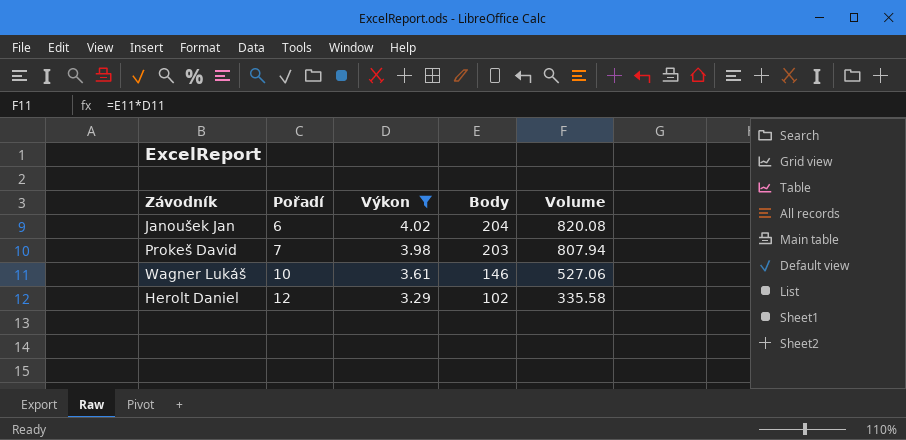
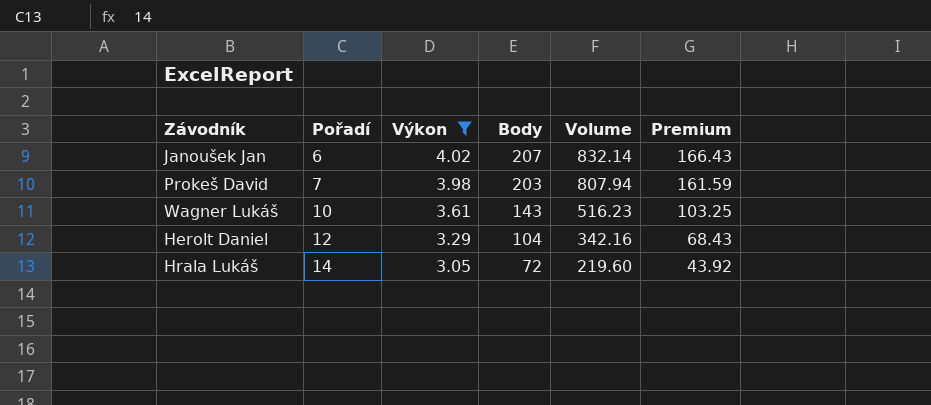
column Premium | formula: none -> [Volume] * 0.2
Janoušek Jan | Body: 204 -> 207
Janoušek Jan | Volume: 820.08 -> 832.14
Wagner Lukáš | Body: 146 -> 143
Wagner Lukáš | Volume: 527.06 -> 516.23
Herolt Daniel | Body: 102 -> 104
Herolt Daniel | Volume: 335.58 -> 342.16
row Hrala Lukáš: none -> 14 | 3.05 | 72 | 219.60 | 43.92

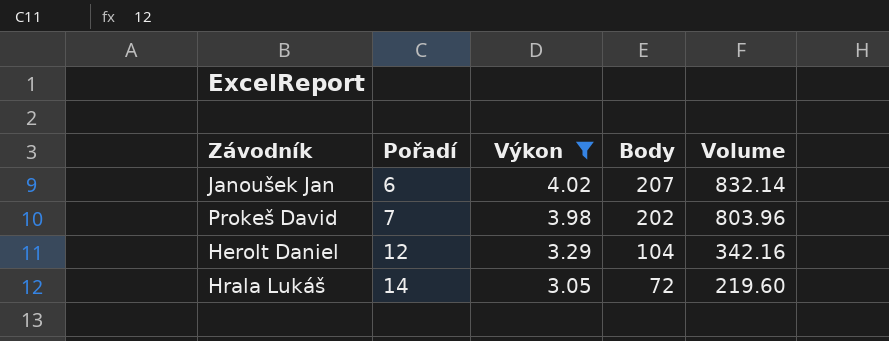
column Premium | formula: [Volume] * 0.2 -> none
row Wagner Lukáš: 10 | 3.61 | 143 | 516.23 | 103.25 -> none
Prokeš David | Body: 203 -> 202
Prokeš David | Volume: 807.94 -> 803.96

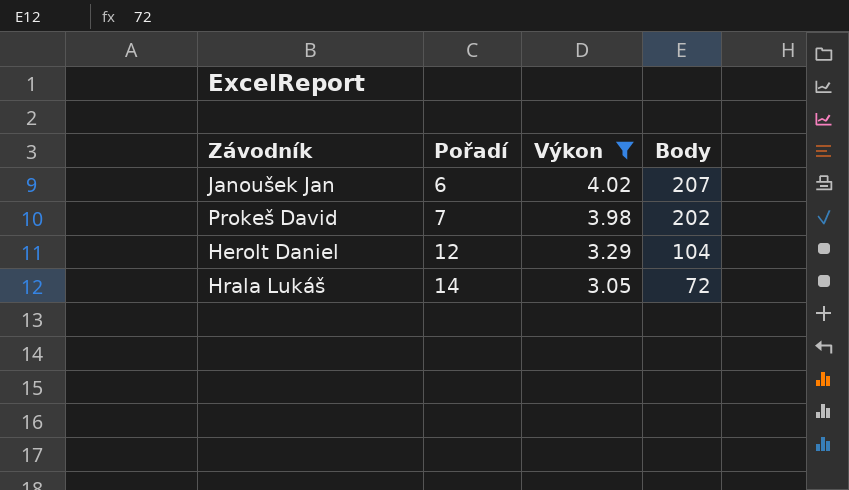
column Volume | formula: [Výkon] * [Body] -> none

